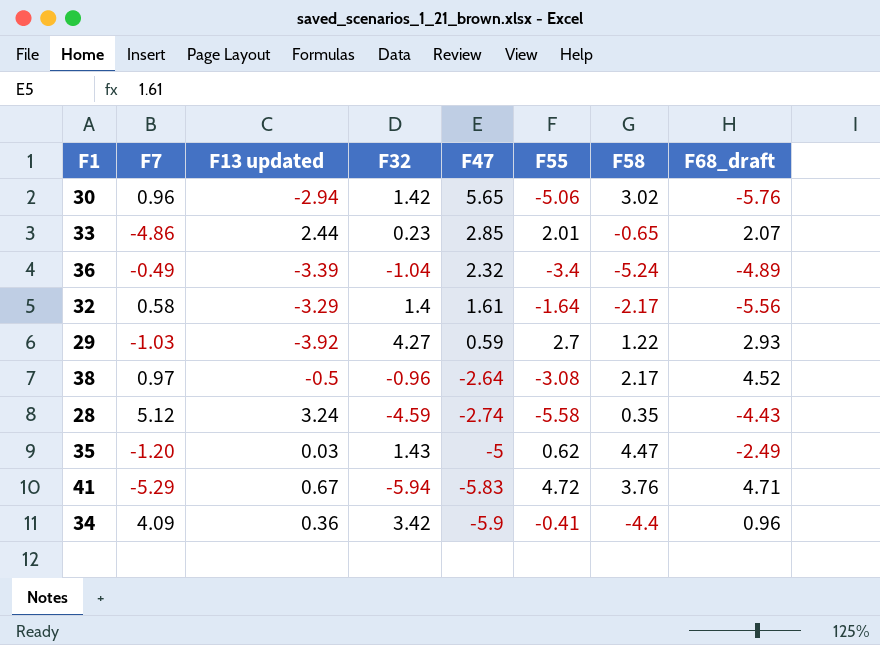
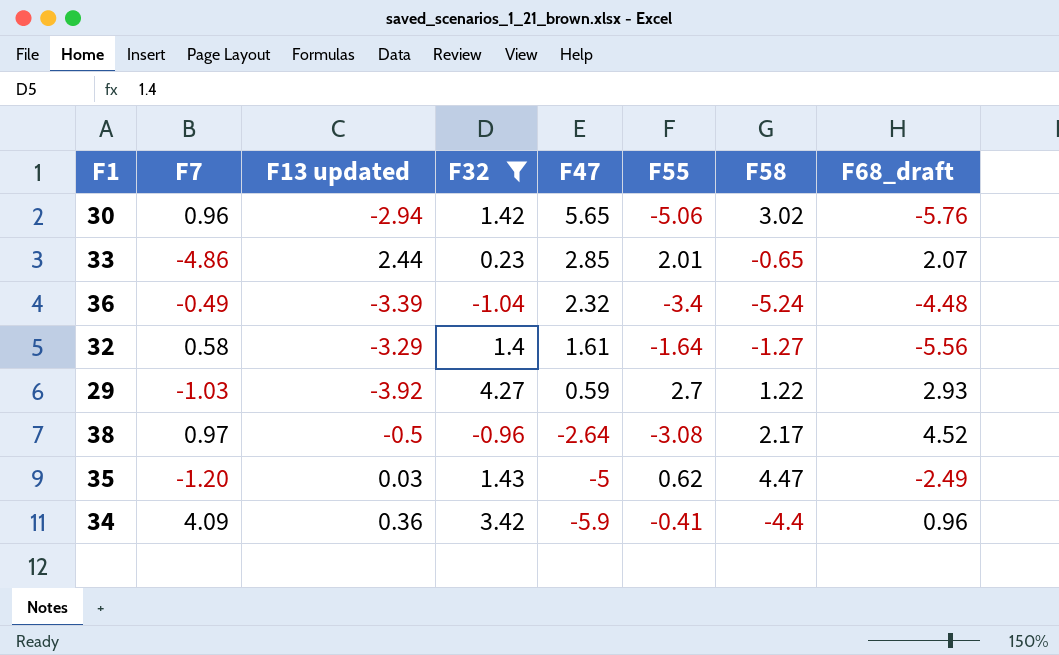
filter: none -> F32 >= -1.04
36 | F68_draft: -4.89 -> -4.48
32 | F58: -2.17 -> -1.27

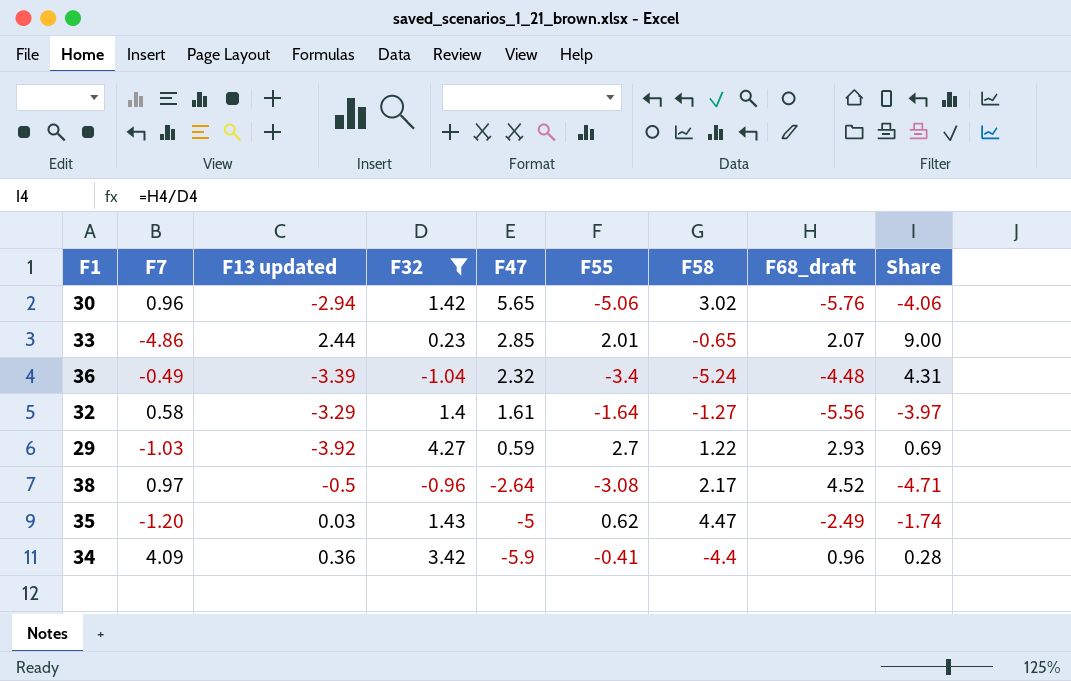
column Share | formula: none -> [F68_draft] / [F32]

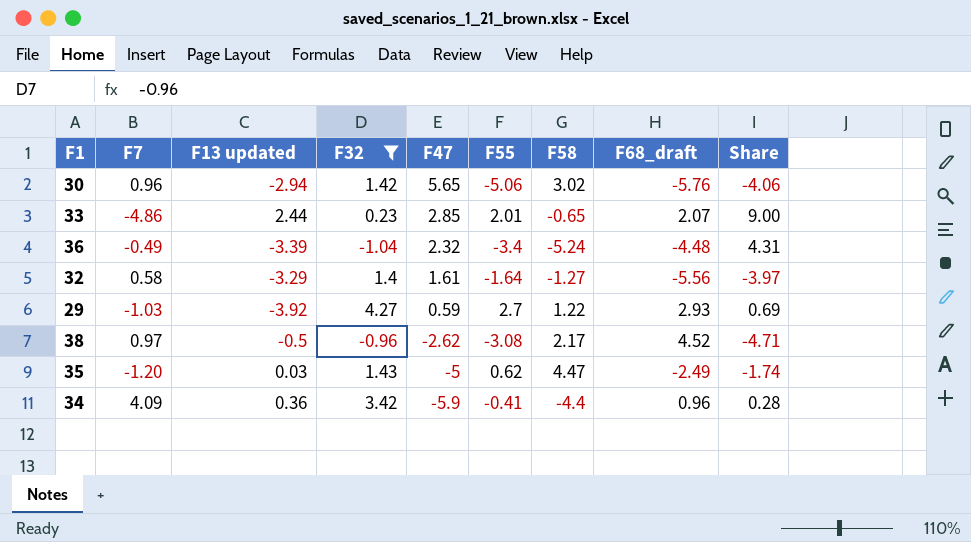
38 | F47: -2.64 -> -2.62

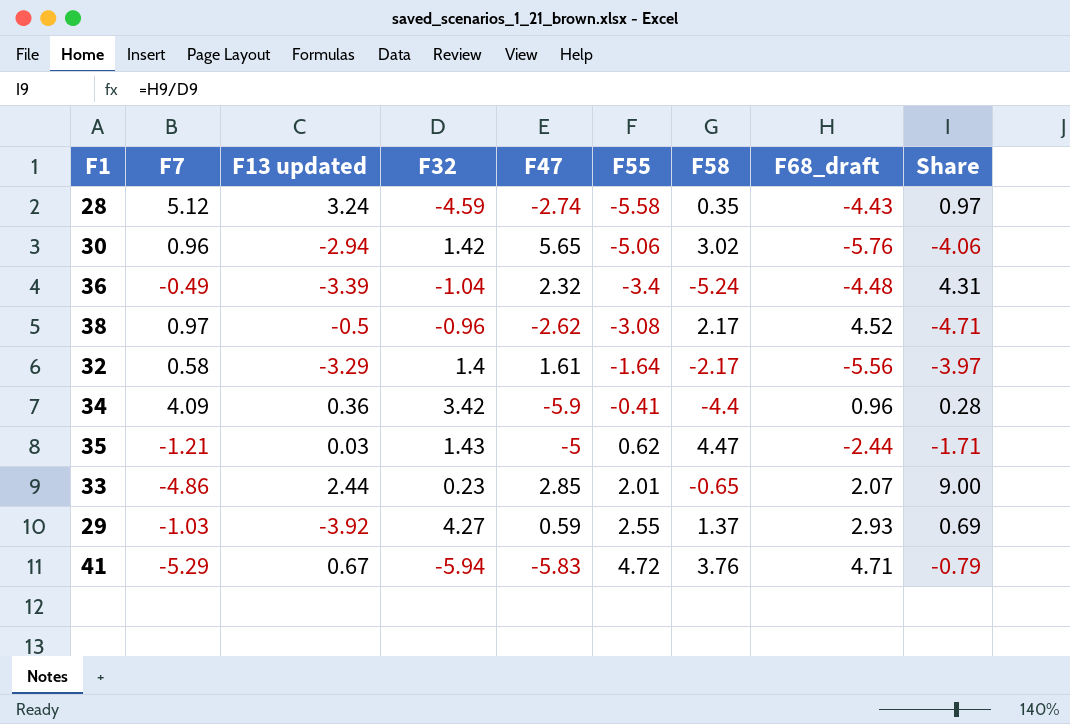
filter: F32 >= -1.04 -> none
row order: F47 descending -> F55 ascending
32 | F58: -1.27 -> -2.17
35 | F7: -1.20 -> -1.21
35 | F68_draft: -2.49 -> -2.44
35 | Share: -1.74 -> -1.71
29 | F55: 2.7 -> 2.55
29 | F58: 1.22 -> 1.37

